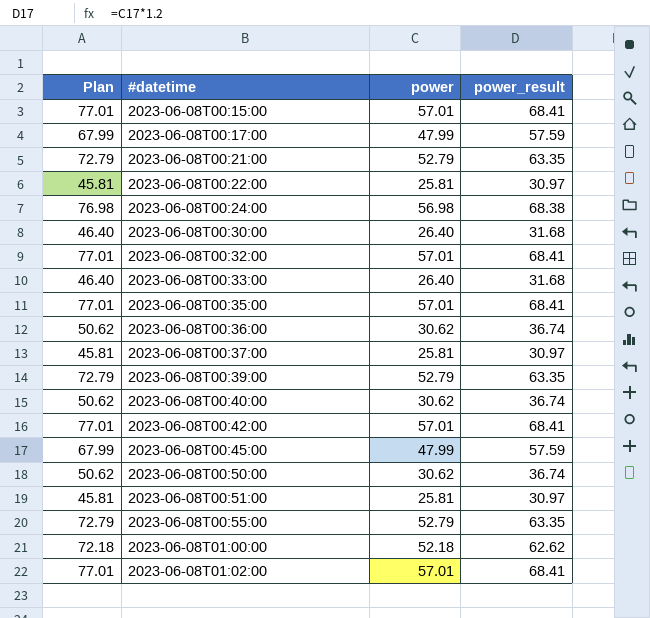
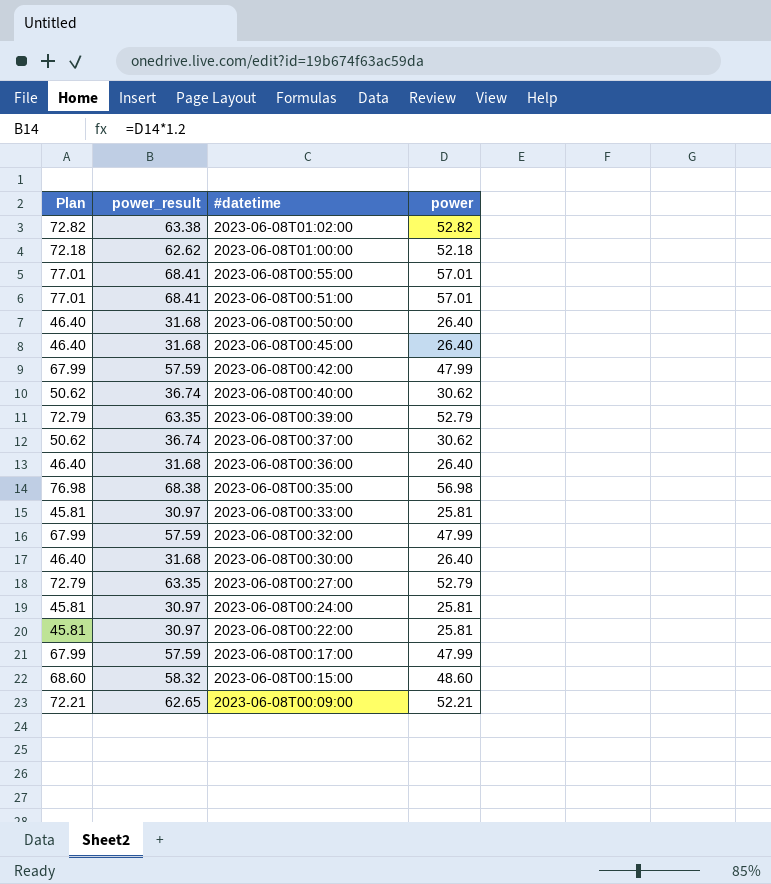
row order: #datetime ascending -> #datetime descending
column power_result | position: 4 -> 2
row 2023-06-08T00:21:00: 72.79 | 52.79 | 63.35 -> none
2023-06-08T01:02:00 | Plan: 77.01 -> 72.82
2023-06-08T01:02:00 | power_result: 68.41 -> 63.38
2023-06-08T01:02:00 | power: 57.01 -> 52.82
2023-06-08T00:55:00 | Plan: 72.79 -> 77.01
2023-06-08T00:55:00 | power_result: 63.35 -> 68.41
2023-06-08T00:55:00 | power: 52.79 -> 57.01
2023-06-08T00:51:00 | Plan: 45.81 -> 77.01
2023-06-08T00:51:00 | power_result: 30.97 -> 68.41
2023-06-08T00:51:00 | power: 25.81 -> 57.01
2023-06-08T00:50:00 | Plan: 50.62 -> 46.40
2023-06-08T00:50:00 | power_result: 36.74 -> 31.68
2023-06-08T00:50:00 | power: 30.62 -> 26.40
2023-06-08T00:45:00 | Plan: 67.99 -> 46.40
2023-06-08T00:45:00 | power_result: 57.59 -> 31.68
2023-06-08T00:45:00 | power: 47.99 -> 26.40
2023-06-08T00:42:00 | Plan: 77.01 -> 67.99
2023-06-08T00:42:00 | power_result: 68.41 -> 57.59
2023-06-08T00:42:00 | power: 57.01 -> 47.99
2023-06-08T00:37:00 | Plan: 45.81 -> 50.62
2023-06-08T00:37:00 | power_result: 30.97 -> 36.74
2023-06-08T00:37:00 | power: 25.81 -> 30.62
2023-06-08T00:36:00 | Plan: 50.62 -> 46.40
2023-06-08T00:36:00 | power_result: 36.74 -> 31.68
2023-06-08T00:36:00 | power: 30.62 -> 26.40
2023-06-08T00:35:00 | Plan: 77.01 -> 76.98
2023-06-08T00:35:00 | power_result: 68.41 -> 68.38
2023-06-08T00:35:00 | power: 57.01 -> 56.98
2023-06-08T00:33:00 | Plan: 46.40 -> 45.81
2023-06-08T00:33:00 | power_result: 31.68 -> 30.97
2023-06-08T00:33:00 | power: 26.40 -> 25.81
2023-06-08T00:32:00 | Plan: 77.01 -> 67.99
2023-06-08T00:32:00 | power_result: 68.41 -> 57.59
2023-06-08T00:32:00 | power: 57.01 -> 47.99
row 2023-06-08T00:27:00: none -> 72.79 | 63.35 | 52.79
2023-06-08T00:24:00 | Plan: 76.98 -> 45.81
2023-06-08T00:24:00 | power_result: 68.38 -> 30.97
2023-06-08T00:24:00 | power: 56.98 -> 25.81
2023-06-08T00:15:00 | Plan: 77.01 -> 68.60
2023-06-08T00:15:00 | power_result: 68.41 -> 58.32
2023-06-08T00:15:00 | power: 57.01 -> 48.60
row 2023-06-08T00:09:00: none -> 72.21 | 62.65 | 52.21

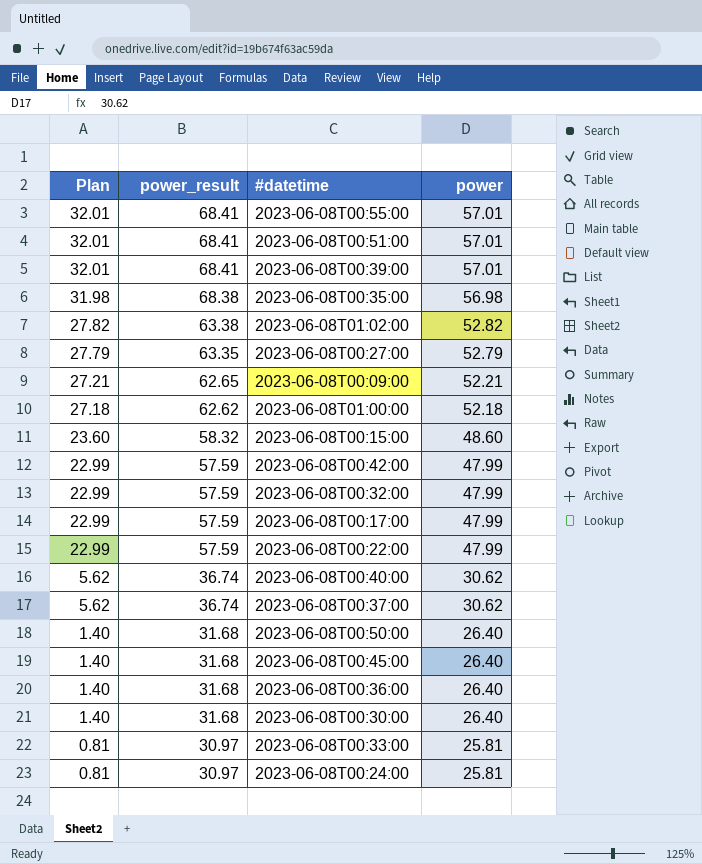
row order: #datetime descending -> Plan descending
column Plan | formula: [power] + 20 -> [power] - 25
2023-06-08T00:39:00 | power_result: 63.35 -> 68.41
2023-06-08T00:39:00 | power: 52.79 -> 57.01
2023-06-08T00:22:00 | power_result: 30.97 -> 57.59
2023-06-08T00:22:00 | power: 25.81 -> 47.99

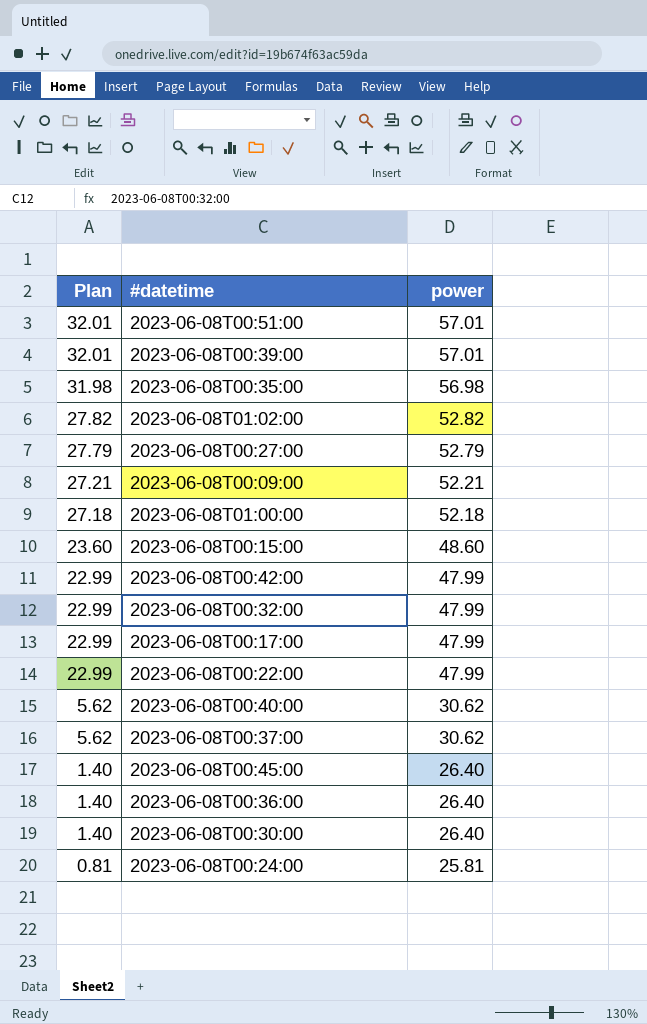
column power_result | formula: [power] * 1.2 -> none
row 2023-06-08T00:55:00: 32.01 | 68.41 | 57.01 -> none
row 2023-06-08T00:50:00: 1.40 | 31.68 | 26.40 -> none
row 2023-06-08T00:33:00: 0.81 | 30.97 | 25.81 -> none

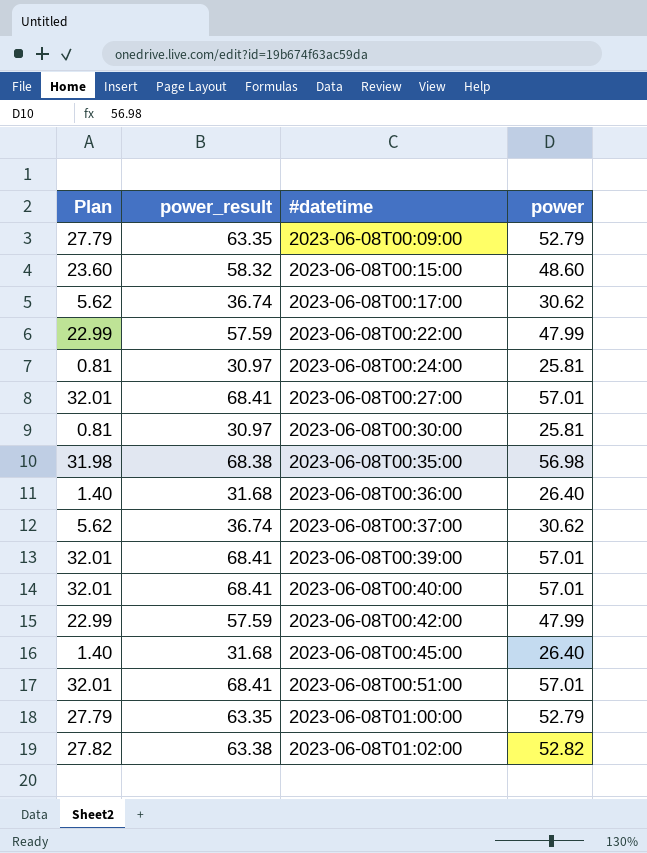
row order: Plan descending -> #datetime ascending
column power_result | formula: none -> [power] * 1.2
row 2023-06-08T00:32:00: 22.99 | 47.99 -> none
2023-06-08T00:09:00 | Plan: 27.21 -> 27.79
2023-06-08T00:09:00 | power: 52.21 -> 52.79
2023-06-08T00:17:00 | Plan: 22.99 -> 5.62
2023-06-08T00:17:00 | power: 47.99 -> 30.62
2023-06-08T00:27:00 | Plan: 27.79 -> 32.01
2023-06-08T00:27:00 | power: 52.79 -> 57.01
2023-06-08T00:30:00 | Plan: 1.40 -> 0.81
2023-06-08T00:30:00 | power: 26.40 -> 25.81
2023-06-08T00:40:00 | Plan: 5.62 -> 32.01
2023-06-08T00:40:00 | power: 30.62 -> 57.01
2023-06-08T01:00:00 | Plan: 27.18 -> 27.79
2023-06-08T01:00:00 | power: 52.18 -> 52.79

